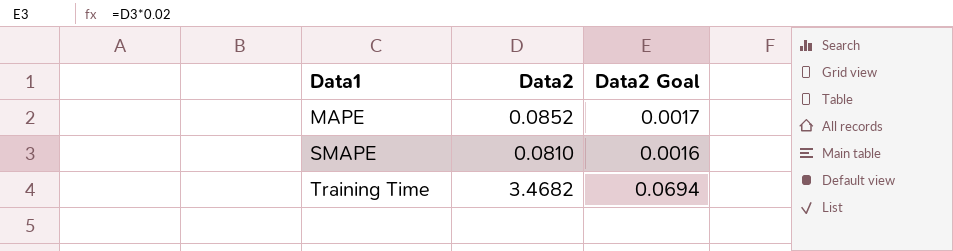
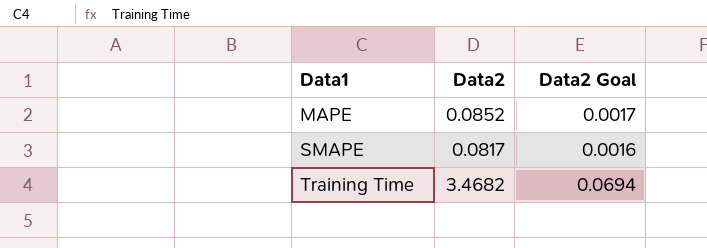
SMAPE | Data2: 0.0810 -> 0.0817

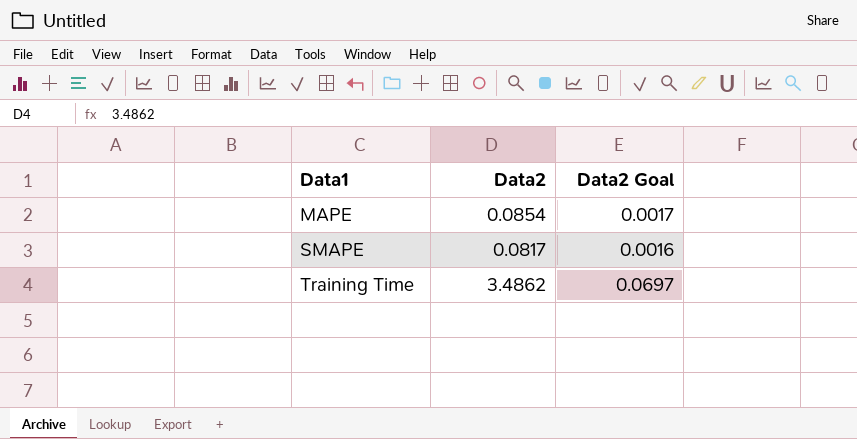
MAPE | Data2: 0.0852 -> 0.0854
Training Time | Data2: 3.4682 -> 3.4862
Training Time | Data2 Goal: 0.0694 -> 0.0697

